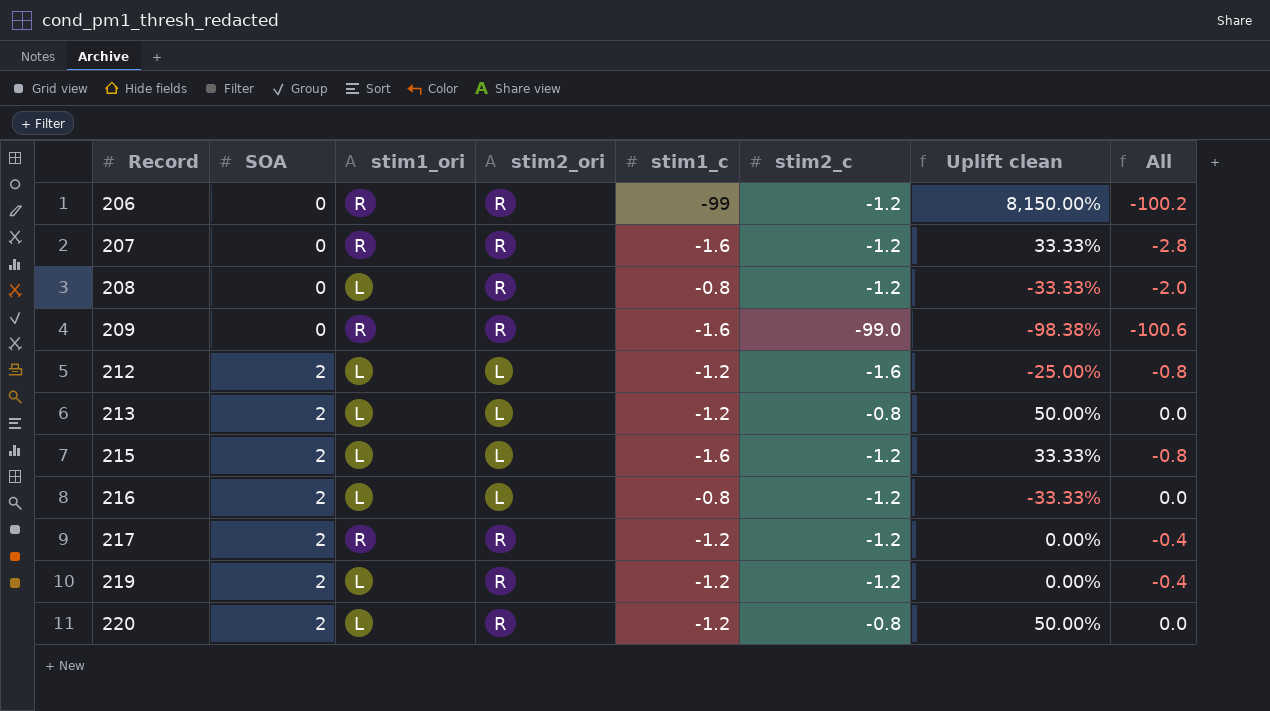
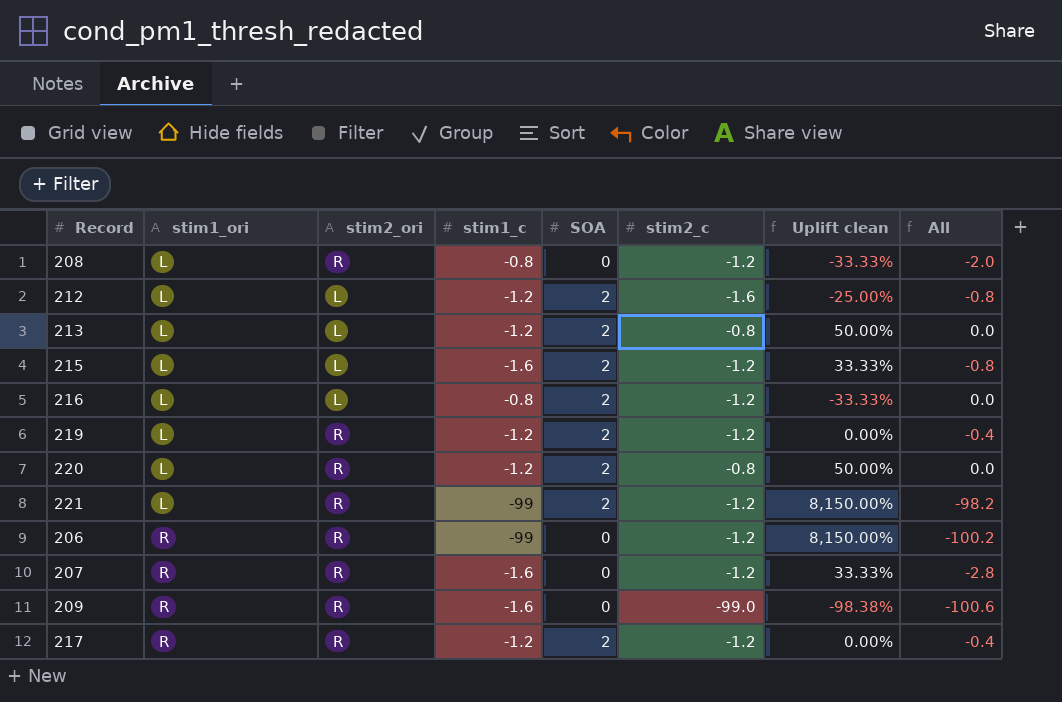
row order: Record ascending -> stim1_ori ascending
column SOA | position: 2 -> 5
row 221: none -> L | R | -99 | 2 | -1.2 | 8,150.00% | -98.2

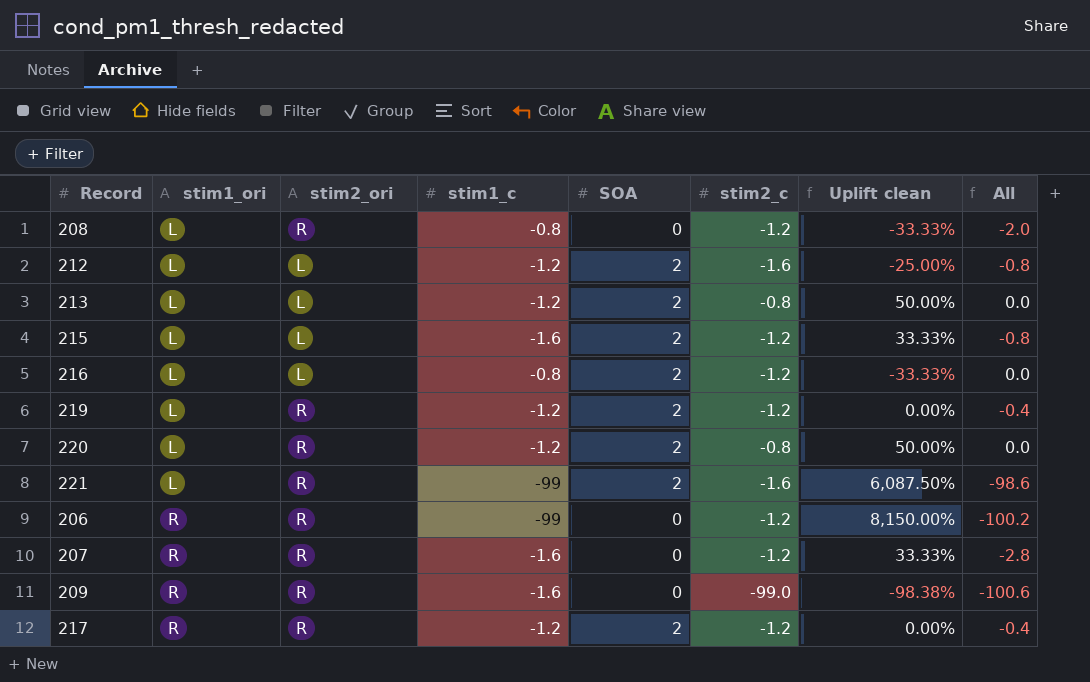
221 | stim2_c: -1.2 -> -1.6
221 | Uplift clean: 8,150.00% -> 6,087.50%
221 | All: -98.2 -> -98.6

